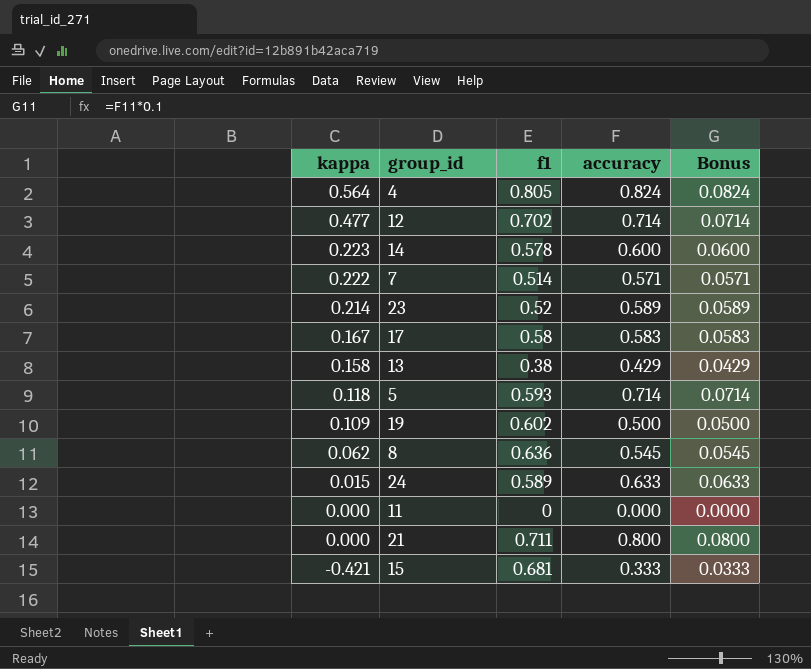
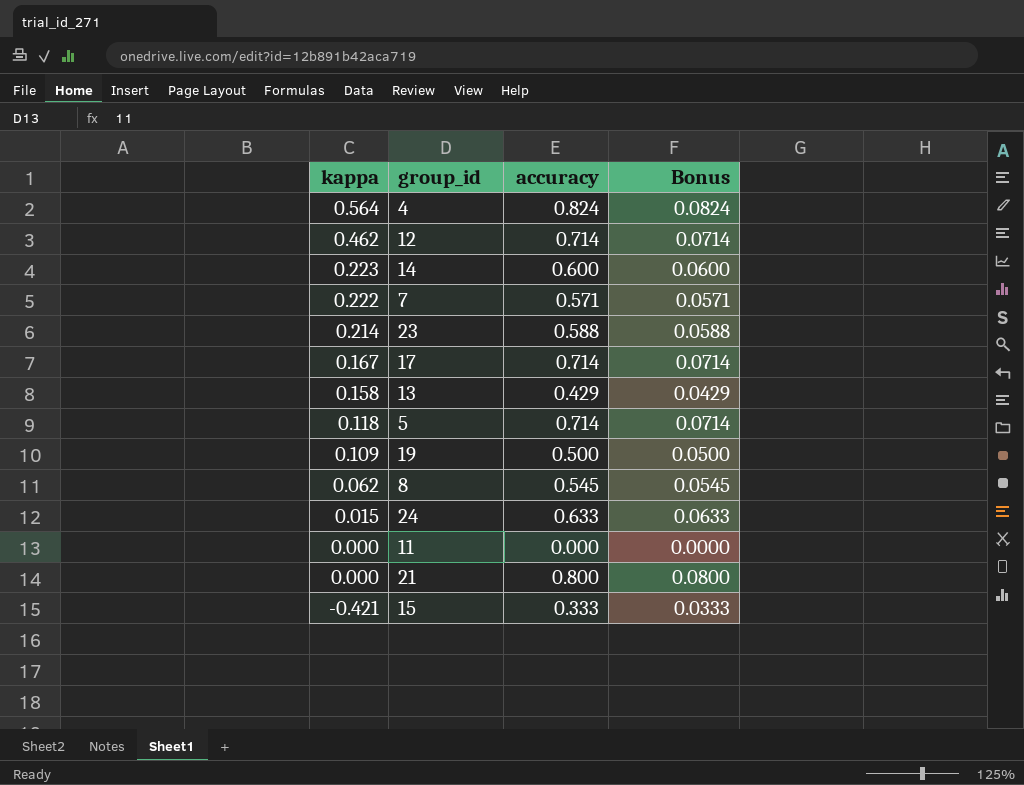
column f1 | position: 3 -> none
12 | kappa: 0.477 -> 0.462
23 | accuracy: 0.589 -> 0.588
23 | Bonus: 0.0589 -> 0.0588
17 | accuracy: 0.583 -> 0.714
17 | Bonus: 0.0583 -> 0.0714

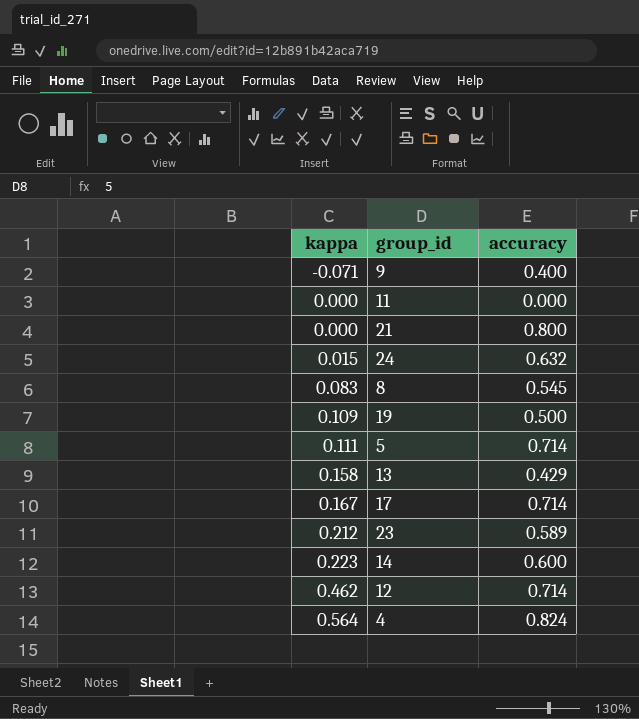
row order: kappa descending -> kappa ascending
column Bonus | formula: [accuracy] * 0.1 -> none
row 7: 0.222 | 0.571 | 0.0571 -> none
row 15: -0.421 | 0.333 | 0.0333 -> none
row 9: none -> -0.071 | 0.400
24 | accuracy: 0.633 -> 0.632
8 | kappa: 0.062 -> 0.083
5 | kappa: 0.118 -> 0.111
23 | kappa: 0.214 -> 0.212
23 | accuracy: 0.588 -> 0.589

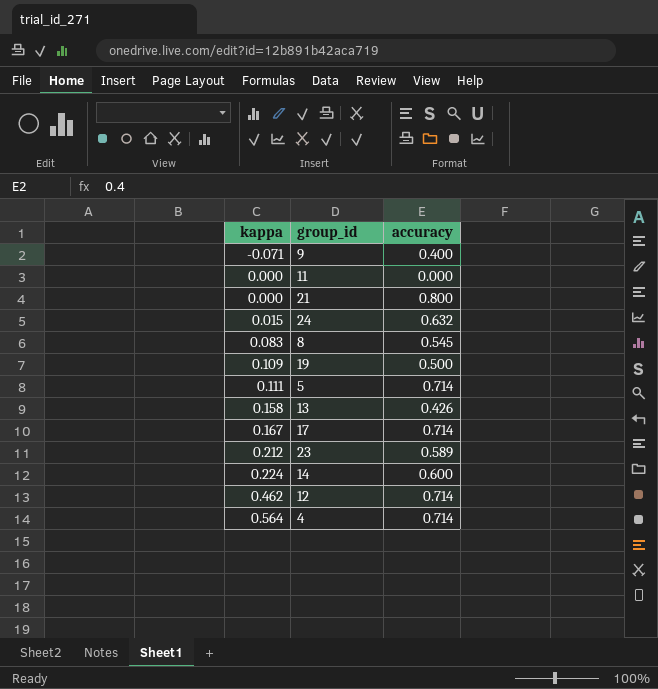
13 | accuracy: 0.429 -> 0.426
14 | kappa: 0.223 -> 0.224
4 | accuracy: 0.824 -> 0.714

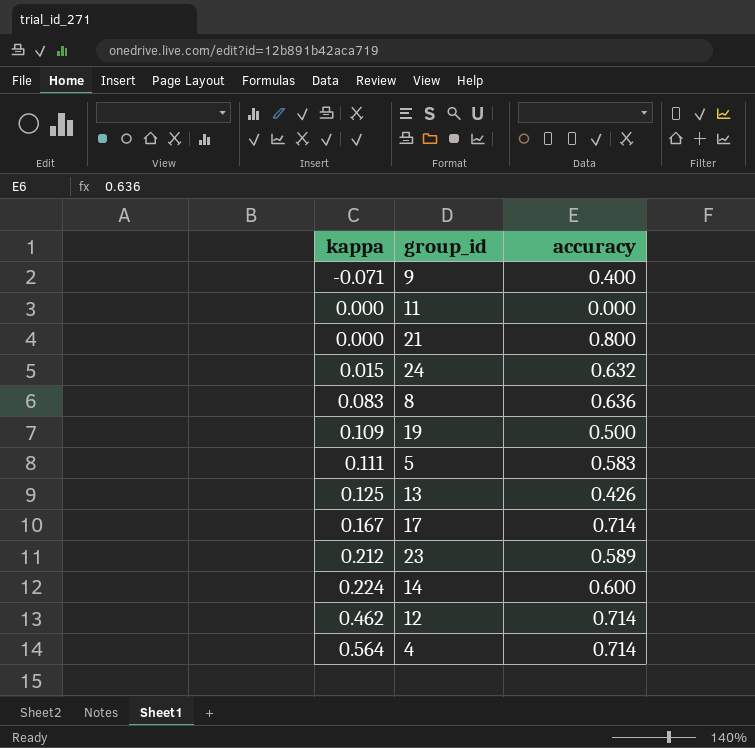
8 | accuracy: 0.545 -> 0.636
5 | accuracy: 0.714 -> 0.583
13 | kappa: 0.158 -> 0.125

